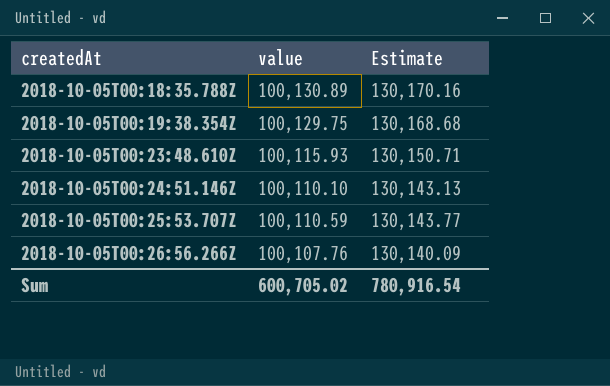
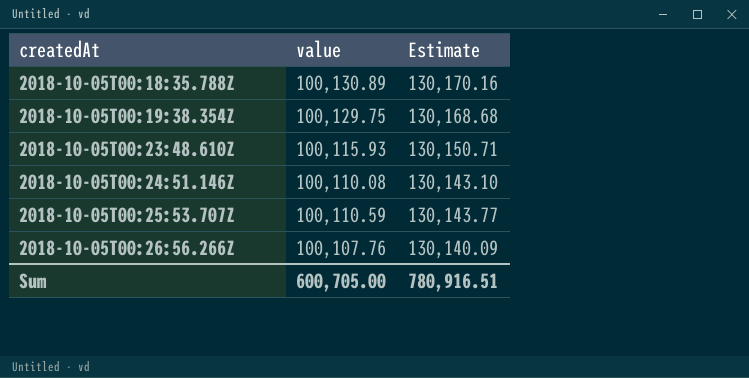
2018-10-05T00:24:51.146Z | value: 100,110.10 -> 100,110.08
2018-10-05T00:24:51.146Z | Estimate: 130,143.13 -> 130,143.10
Sum | value: 600,705.02 -> 600,705.00
Sum | Estimate: 780,916.54 -> 780,916.51

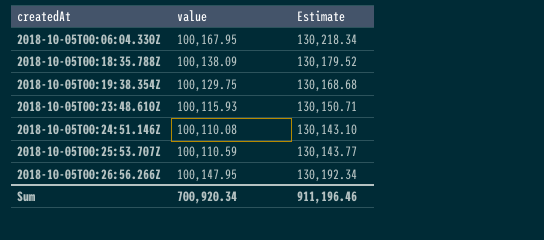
row 2018-10-05T00:06:04.330Z: none -> 100,167.95 | 130,218.34
2018-10-05T00:18:35.788Z | value: 100,130.89 -> 100,138.09
2018-10-05T00:18:35.788Z | Estimate: 130,170.16 -> 130,179.52
2018-10-05T00:26:56.266Z | value: 100,107.76 -> 100,147.95
2018-10-05T00:26:56.266Z | Estimate: 130,140.09 -> 130,192.34
Sum | value: 600,705.00 -> 700,920.34
Sum | Estimate: 780,916.51 -> 911,196.46

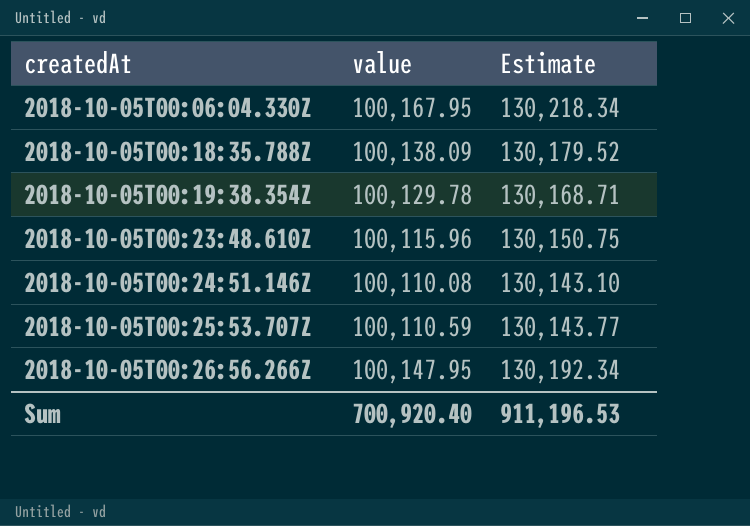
2018-10-05T00:19:38.354Z | value: 100,129.75 -> 100,129.78
2018-10-05T00:19:38.354Z | Estimate: 130,168.68 -> 130,168.71
2018-10-05T00:23:48.610Z | value: 100,115.93 -> 100,115.96
2018-10-05T00:23:48.610Z | Estimate: 130,150.71 -> 130,150.75
Sum | value: 700,920.34 -> 700,920.40
Sum | Estimate: 911,196.46 -> 911,196.53

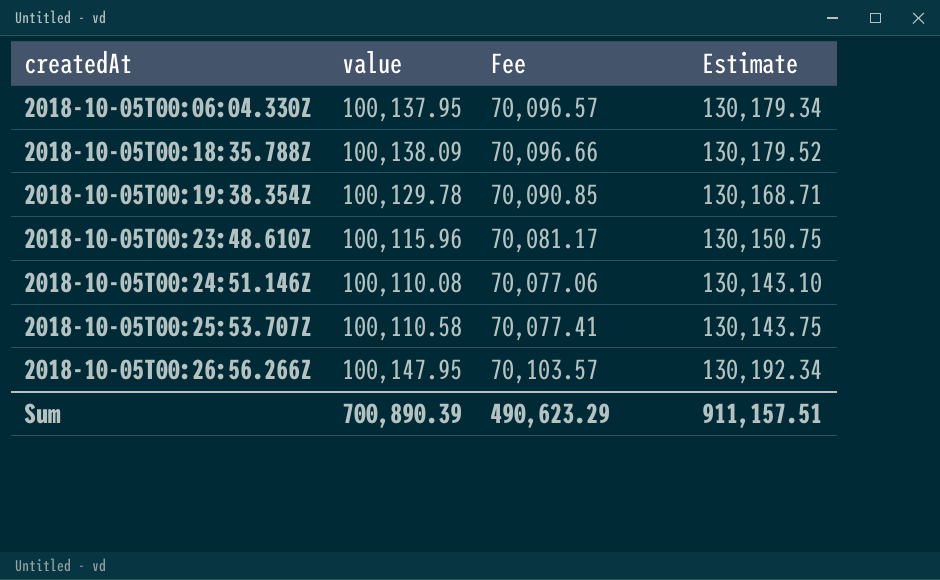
column Fee | formula: none -> [value] * 0.7
2018-10-05T00:06:04.330Z | value: 100,167.95 -> 100,137.95
2018-10-05T00:06:04.330Z | Estimate: 130,218.34 -> 130,179.34
2018-10-05T00:25:53.707Z | value: 100,110.59 -> 100,110.58
2018-10-05T00:25:53.707Z | Estimate: 130,143.77 -> 130,143.75
Sum | value: 700,920.40 -> 700,890.39
Sum | Estimate: 911,196.53 -> 911,157.51

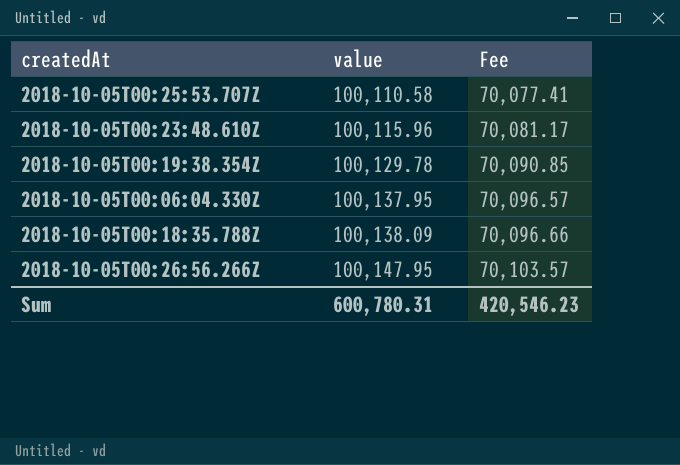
row order: createdAt ascending -> value ascending
column Estimate | formula: [value] * 1.3 -> none
row 2018-10-05T00:24:51.146Z: 100,110.08 | 70,077.06 | 130,143.10 -> none
Sum | value: 700,890.39 -> 600,780.31
Sum | Fee: 490,623.29 -> 420,546.23

